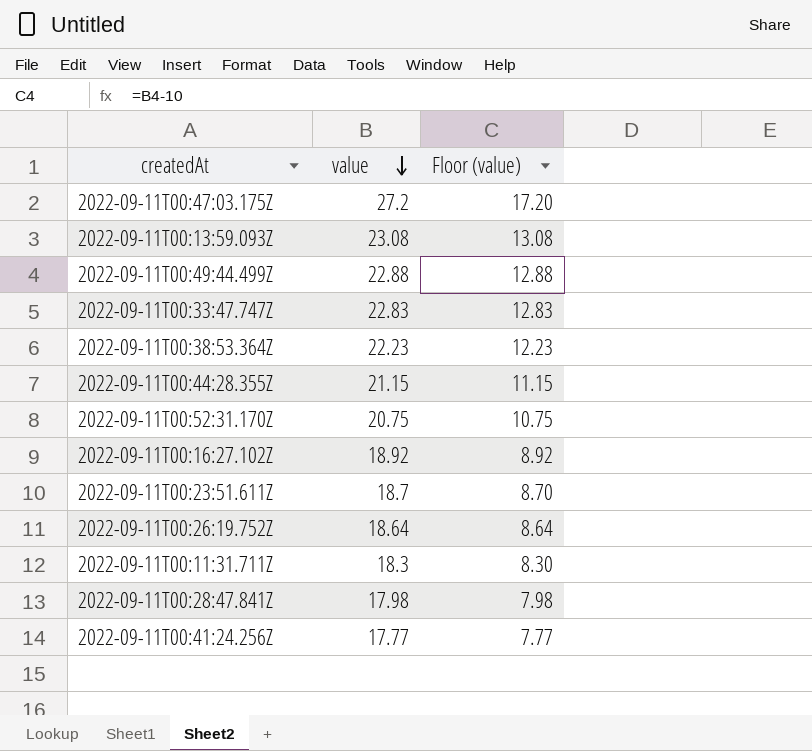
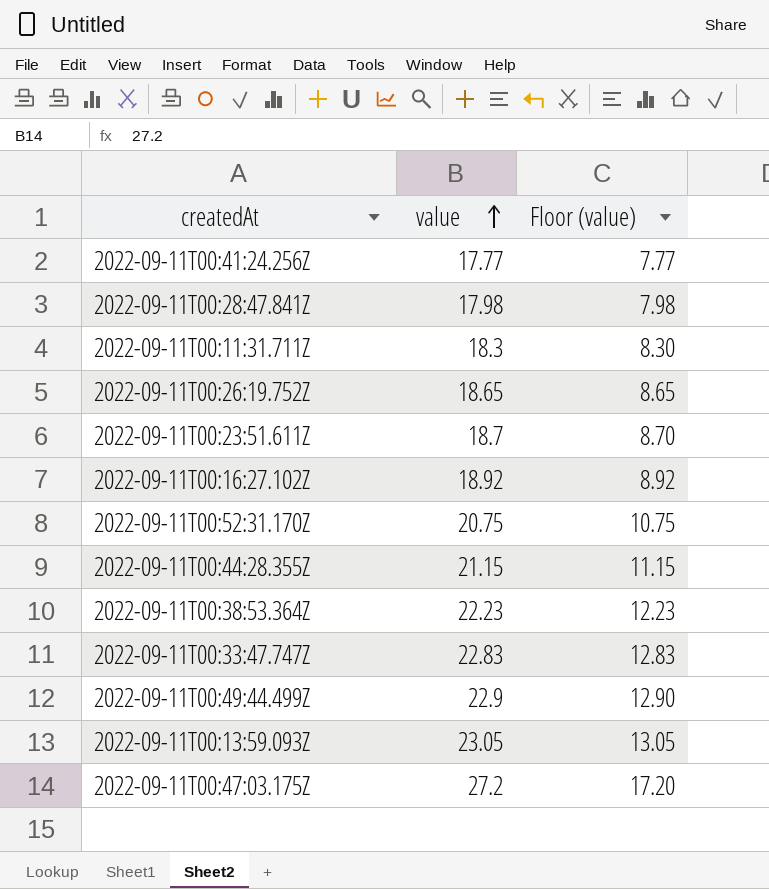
row order: value descending -> value ascending
2022-09-11T00:26:19.752Z | value: 18.64 -> 18.65
2022-09-11T00:26:19.752Z | Floor (value): 8.64 -> 8.65
2022-09-11T00:49:44.499Z | value: 22.88 -> 22.9
2022-09-11T00:49:44.499Z | Floor (value): 12.88 -> 12.90
2022-09-11T00:13:59.093Z | value: 23.08 -> 23.05
2022-09-11T00:13:59.093Z | Floor (value): 13.08 -> 13.05

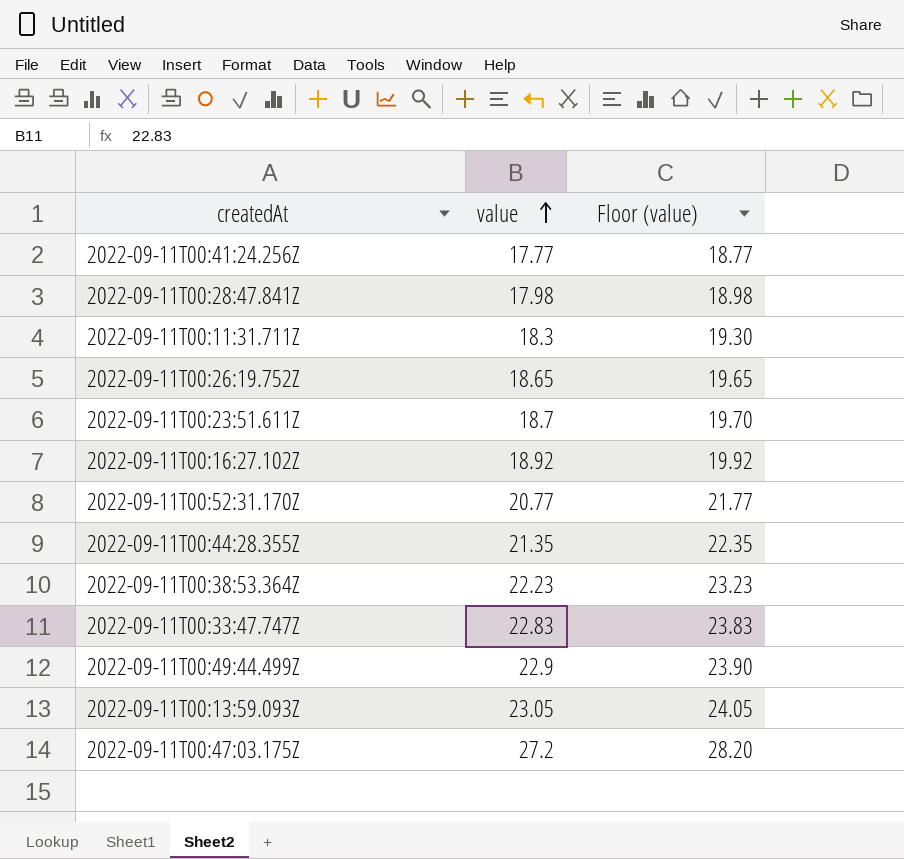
column Floor (value) | formula: [value] - 10 -> [value] + 1
2022-09-11T00:52:31.170Z | value: 20.75 -> 20.77
2022-09-11T00:44:28.355Z | value: 21.15 -> 21.35

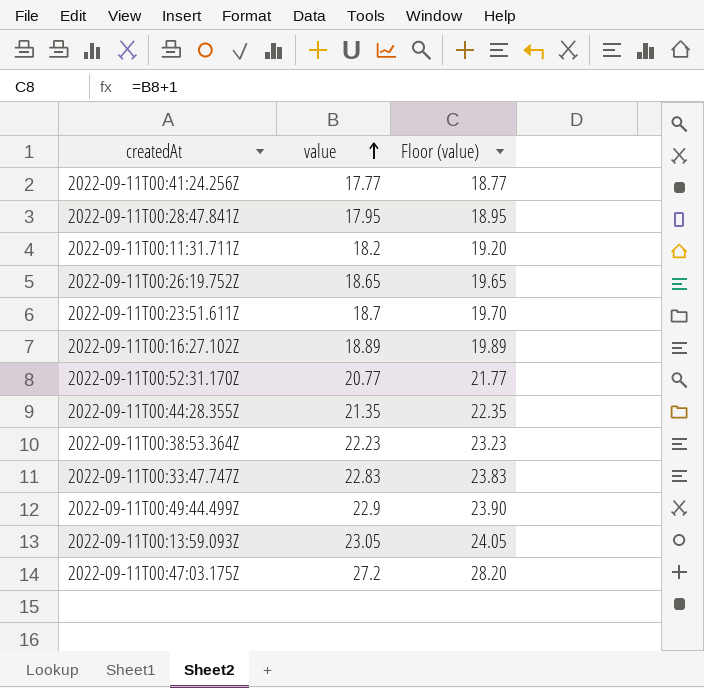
2022-09-11T00:28:47.841Z | value: 17.98 -> 17.95
2022-09-11T00:28:47.841Z | Floor (value): 18.98 -> 18.95
2022-09-11T00:11:31.711Z | value: 18.3 -> 18.2
2022-09-11T00:11:31.711Z | Floor (value): 19.30 -> 19.20
2022-09-11T00:16:27.102Z | value: 18.92 -> 18.89
2022-09-11T00:16:27.102Z | Floor (value): 19.92 -> 19.89

